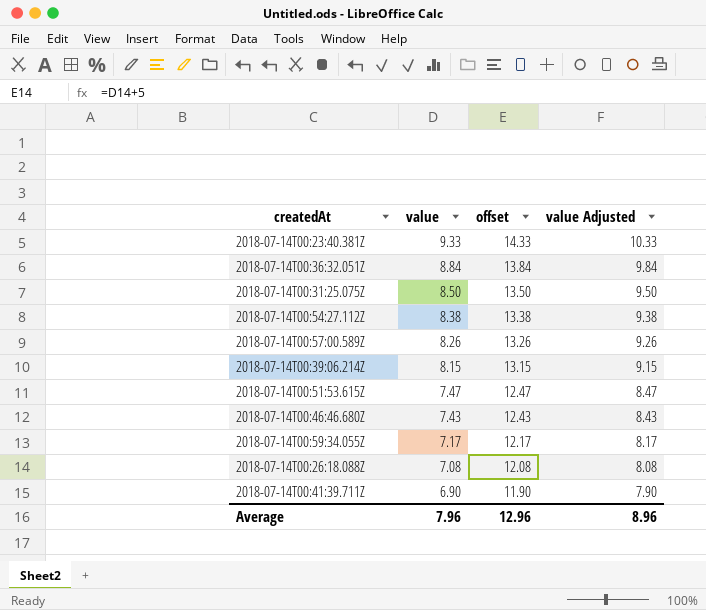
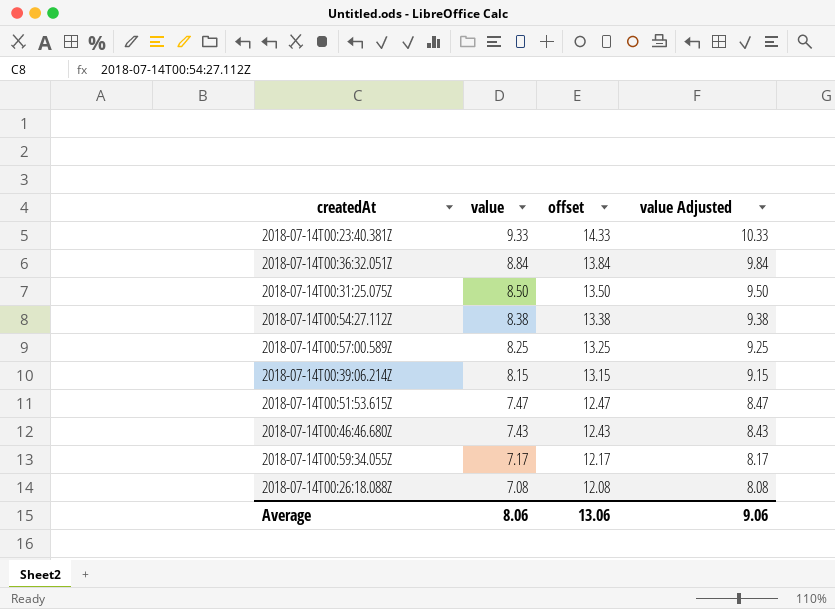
row 2018-07-14T00:41:39.711Z: 6.90 | 11.90 | 7.90 -> none
2018-07-14T00:57:00.589Z | value: 8.26 -> 8.25
2018-07-14T00:57:00.589Z | offset: 13.26 -> 13.25
2018-07-14T00:57:00.589Z | value Adjusted: 9.26 -> 9.25
Average | value: 7.96 -> 8.06
Average | offset: 12.96 -> 13.06
Average | value Adjusted: 8.96 -> 9.06

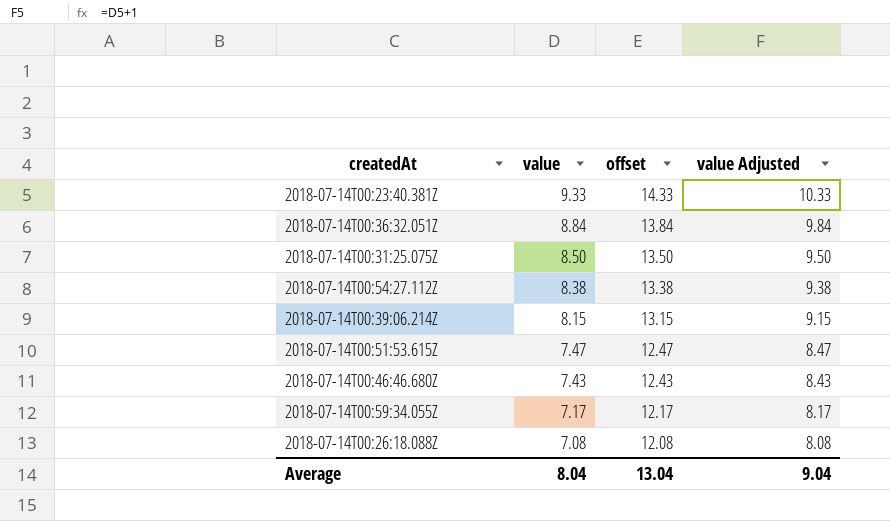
row 2018-07-14T00:57:00.589Z: 8.25 | 13.25 | 9.25 -> none
Average | value: 8.06 -> 8.04
Average | offset: 13.06 -> 13.04
Average | value Adjusted: 9.06 -> 9.04

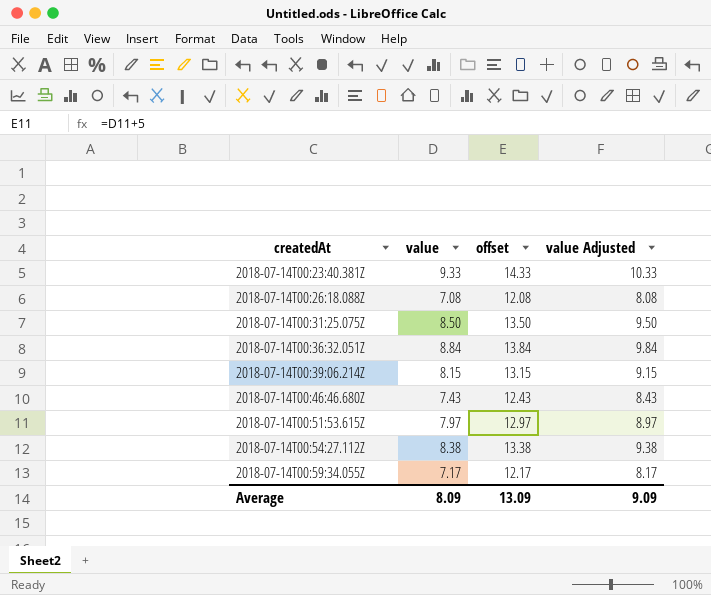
row order: value descending -> createdAt ascending
2018-07-14T00:51:53.615Z | value: 7.47 -> 7.97
2018-07-14T00:51:53.615Z | offset: 12.47 -> 12.97
2018-07-14T00:51:53.615Z | value Adjusted: 8.47 -> 8.97
Average | value: 8.04 -> 8.09
Average | offset: 13.04 -> 13.09
Average | value Adjusted: 9.04 -> 9.09

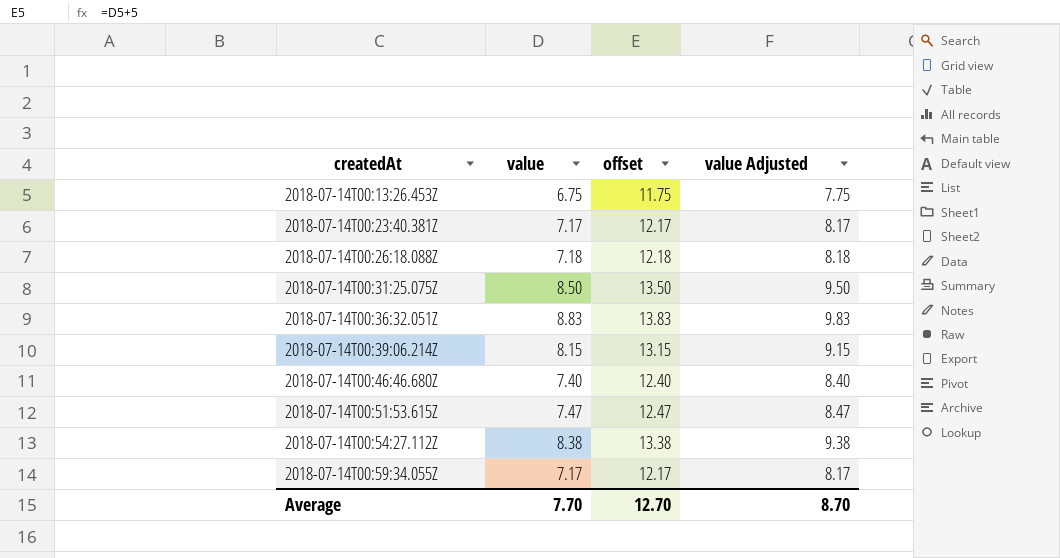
row 2018-07-14T00:13:26.453Z: none -> 6.75 | 11.75 | 7.75
2018-07-14T00:23:40.381Z | value: 9.33 -> 7.17
2018-07-14T00:23:40.381Z | offset: 14.33 -> 12.17
2018-07-14T00:23:40.381Z | value Adjusted: 10.33 -> 8.17
2018-07-14T00:26:18.088Z | value: 7.08 -> 7.18
2018-07-14T00:26:18.088Z | offset: 12.08 -> 12.18
2018-07-14T00:26:18.088Z | value Adjusted: 8.08 -> 8.18
2018-07-14T00:36:32.051Z | value: 8.84 -> 8.83
2018-07-14T00:36:32.051Z | offset: 13.84 -> 13.83
2018-07-14T00:36:32.051Z | value Adjusted: 9.84 -> 9.83
2018-07-14T00:46:46.680Z | value: 7.43 -> 7.40
2018-07-14T00:46:46.680Z | offset: 12.43 -> 12.40
2018-07-14T00:46:46.680Z | value Adjusted: 8.43 -> 8.40
2018-07-14T00:51:53.615Z | value: 7.97 -> 7.47
2018-07-14T00:51:53.615Z | offset: 12.97 -> 12.47
2018-07-14T00:51:53.615Z | value Adjusted: 8.97 -> 8.47
Average | value: 8.09 -> 7.70
Average | offset: 13.09 -> 12.70
Average | value Adjusted: 9.09 -> 8.70

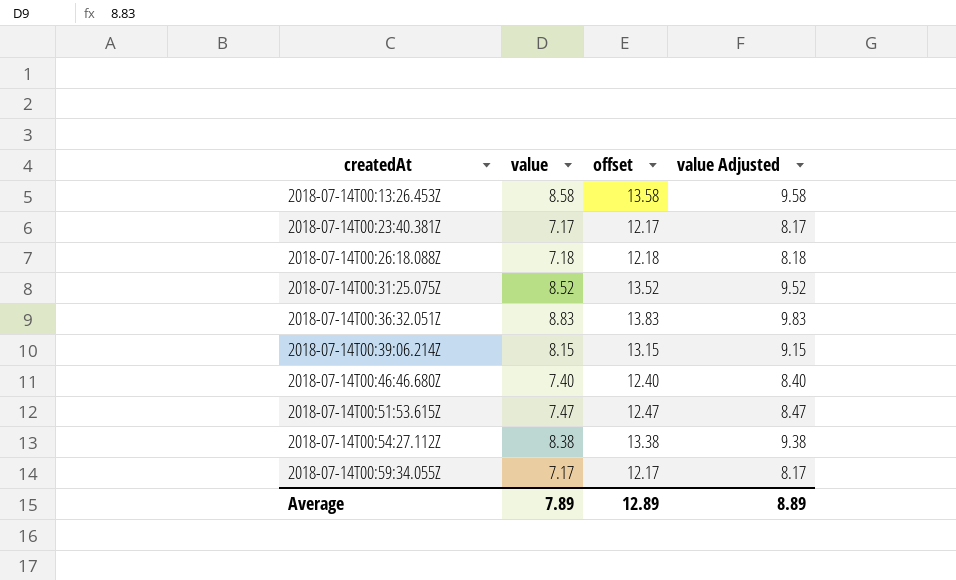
2018-07-14T00:13:26.453Z | value: 6.75 -> 8.58
2018-07-14T00:13:26.453Z | offset: 11.75 -> 13.58
2018-07-14T00:13:26.453Z | value Adjusted: 7.75 -> 9.58
2018-07-14T00:31:25.075Z | value: 8.50 -> 8.52
2018-07-14T00:31:25.075Z | offset: 13.50 -> 13.52
2018-07-14T00:31:25.075Z | value Adjusted: 9.50 -> 9.52
Average | value: 7.70 -> 7.89
Average | offset: 12.70 -> 12.89
Average | value Adjusted: 8.70 -> 8.89

